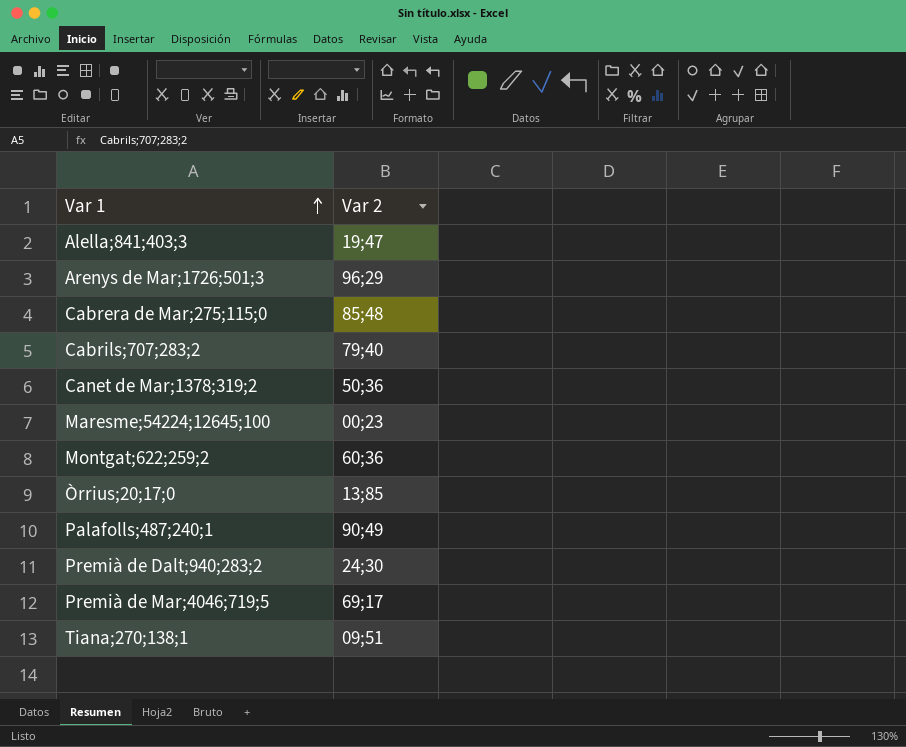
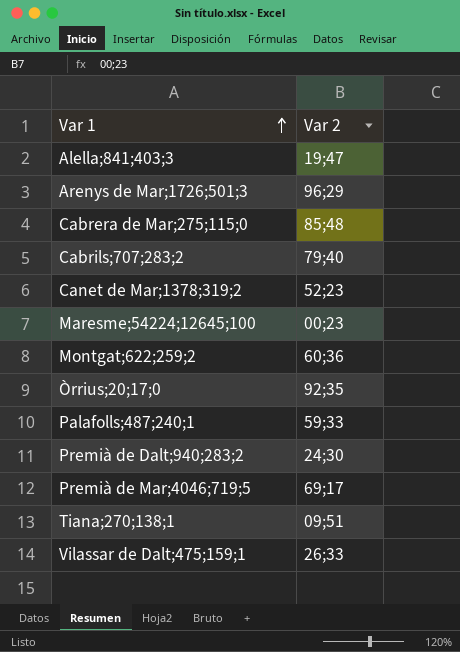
Canet de Mar;1378;319;2 | Var 2: 50;36 -> 52;23
Òrrius;20;17;0 | Var 2: 13;85 -> 92;35
Palafolls;487;240;1 | Var 2: 90;49 -> 59;33
row Vilassar de Dalt;475;159;1: none -> 26;33

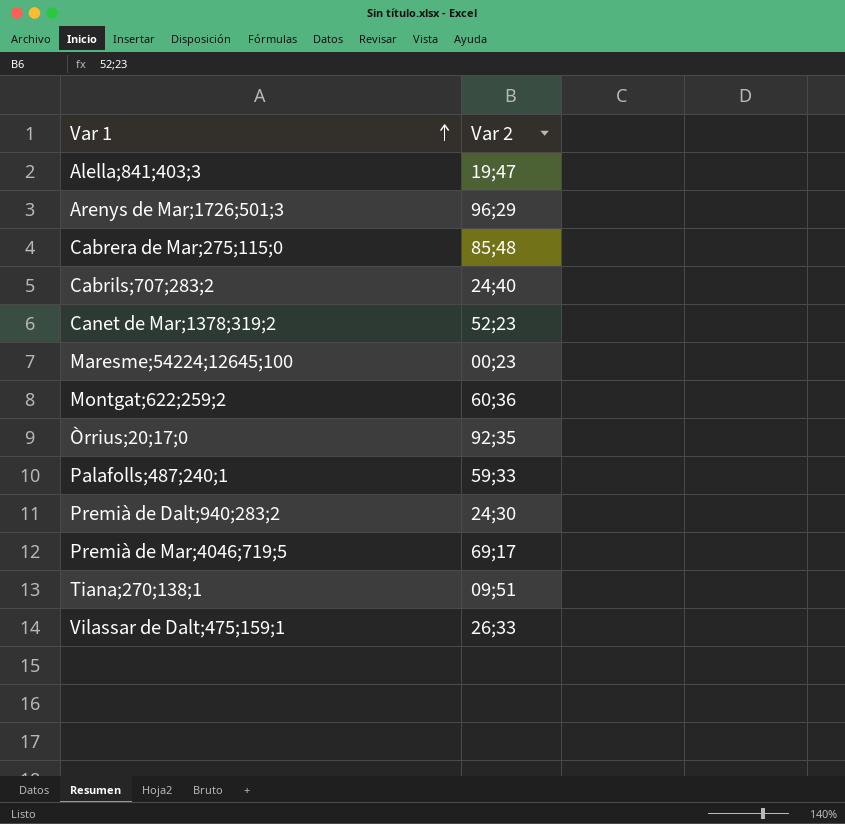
Cabrils;707;283;2 | Var 2: 79;40 -> 24;40

